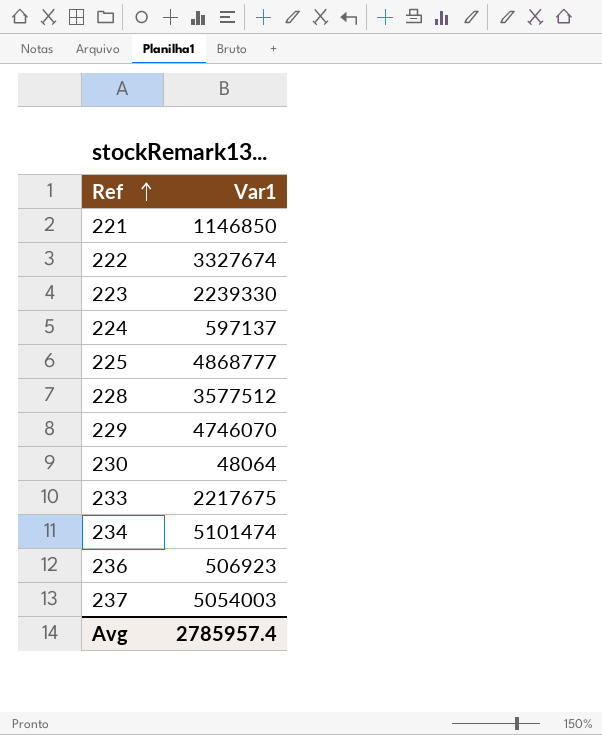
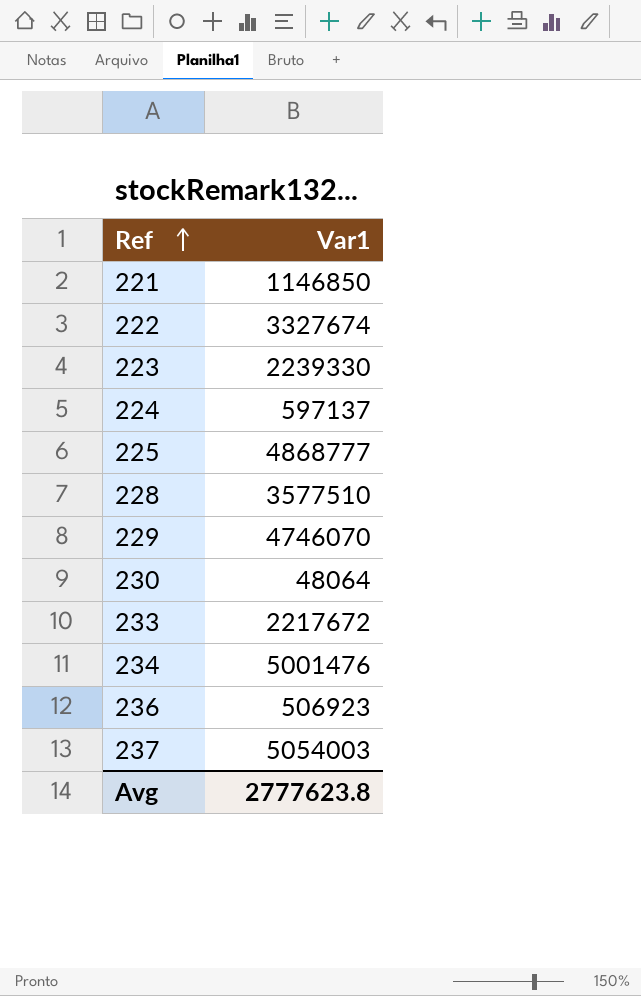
228 | Var1: 3577512 -> 3577510
233 | Var1: 2217675 -> 2217672
234 | Var1: 5101474 -> 5001476
Avg | Var1: 2785957.4 -> 2777623.8

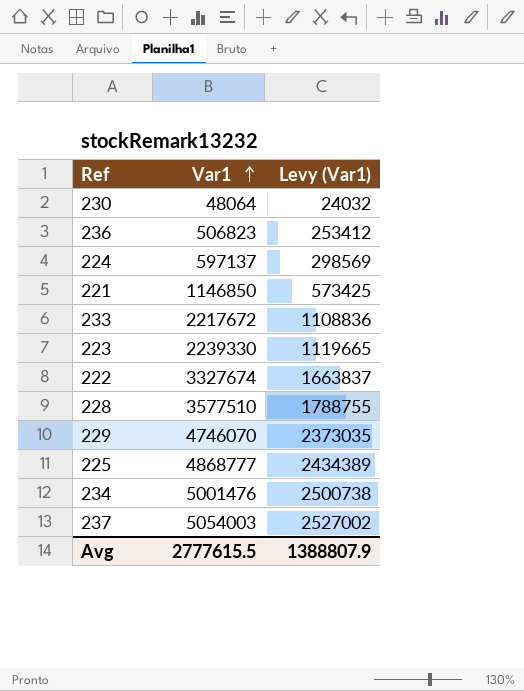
row order: Ref ascending -> Var1 ascending
column Levy (Var1) | formula: none -> [Var1] * 0.5
236 | Var1: 506923 -> 506823
Avg | Var1: 2777623.8 -> 2777615.5

